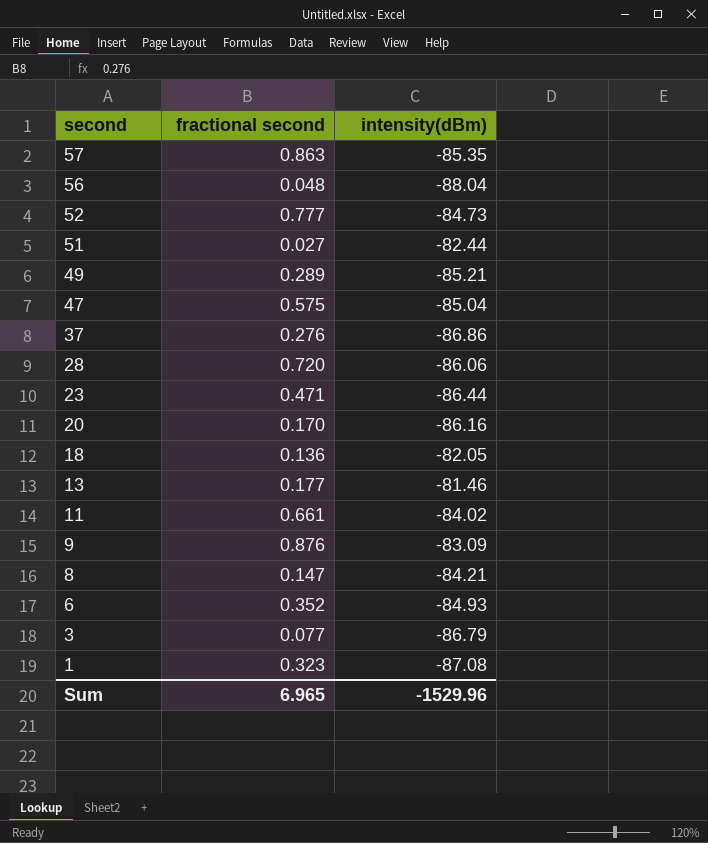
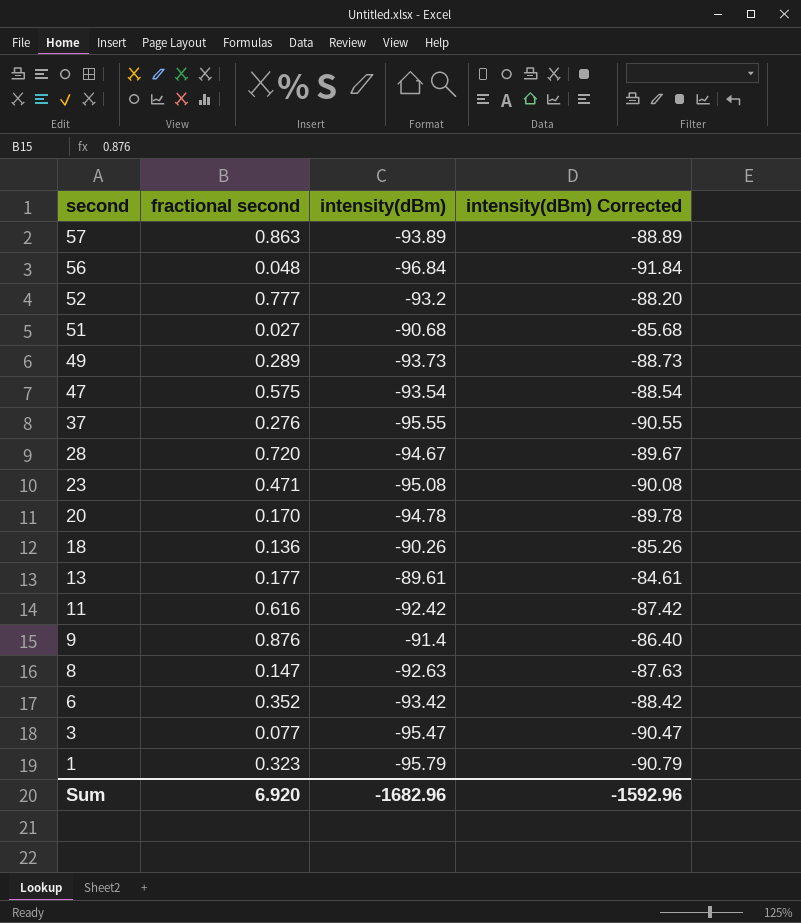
column intensity(dBm) Corrected | formula: none -> [intensity(dBm)] + 5
57 | intensity(dBm): -85.35 -> -93.89
56 | intensity(dBm): -88.04 -> -96.84
52 | intensity(dBm): -84.73 -> -93.2
51 | intensity(dBm): -82.44 -> -90.68
49 | intensity(dBm): -85.21 -> -93.73
47 | intensity(dBm): -85.04 -> -93.54
37 | intensity(dBm): -86.86 -> -95.55
28 | intensity(dBm): -86.06 -> -94.67
23 | intensity(dBm): -86.44 -> -95.08
20 | intensity(dBm): -86.16 -> -94.78
18 | intensity(dBm): -82.05 -> -90.26
13 | intensity(dBm): -81.46 -> -89.61
11 | fractional second: 0.661 -> 0.616
11 | intensity(dBm): -84.02 -> -92.42
9 | intensity(dBm): -83.09 -> -91.4
8 | intensity(dBm): -84.21 -> -92.63
6 | intensity(dBm): -84.93 -> -93.42
3 | intensity(dBm): -86.79 -> -95.47
1 | intensity(dBm): -87.08 -> -95.79
Sum | fractional second: 6.965 -> 6.920
Sum | intensity(dBm): -1529.96 -> -1682.96

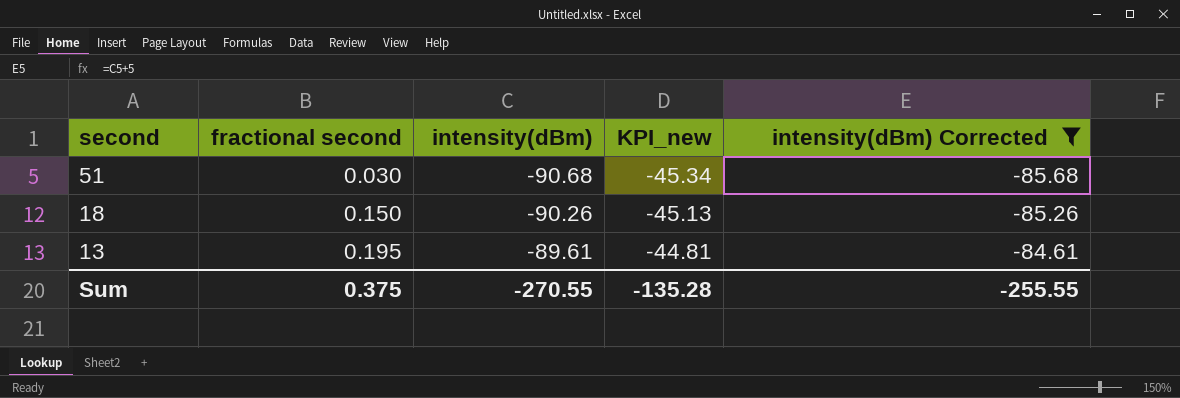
filter: none -> intensity(dBm) Corrected >= -85.68
column KPI_new | formula: none -> [intensity(dBm)] * 0.5
51 | fractional second: 0.027 -> 0.030
18 | fractional second: 0.136 -> 0.150
13 | fractional second: 0.177 -> 0.195
Sum | fractional second: 6.920 -> 0.375
Sum | intensity(dBm): -1682.96 -> -270.55
Sum | intensity(dBm) Corrected: -1592.96 -> -255.55

